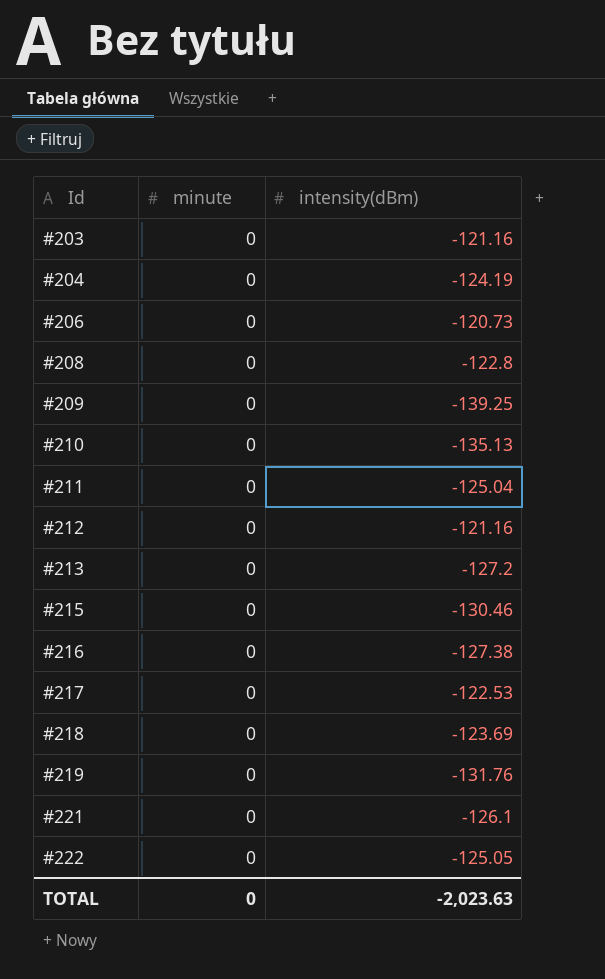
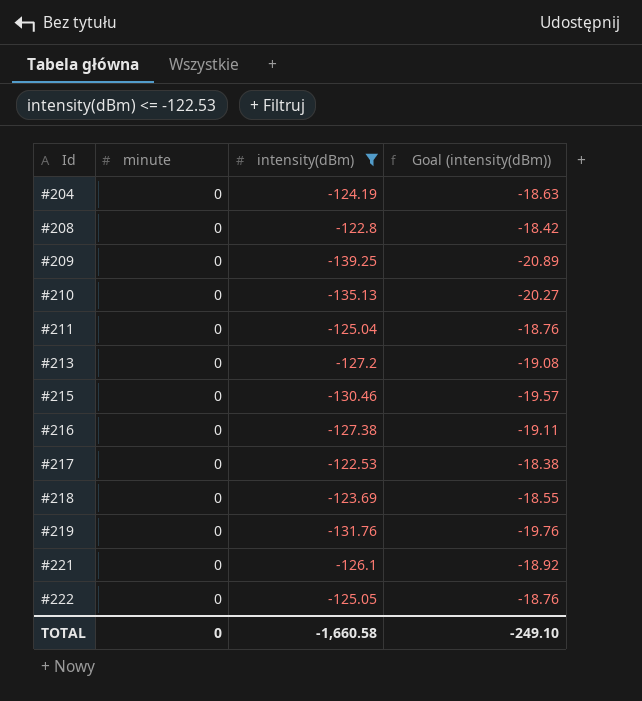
filter: none -> intensity(dBm) <= -122.53
column Goal (intensity(dBm)) | formula: none -> [intensity(dBm)] * 0.15
TOTAL | intensity(dBm): -2,023.63 -> -1,660.58

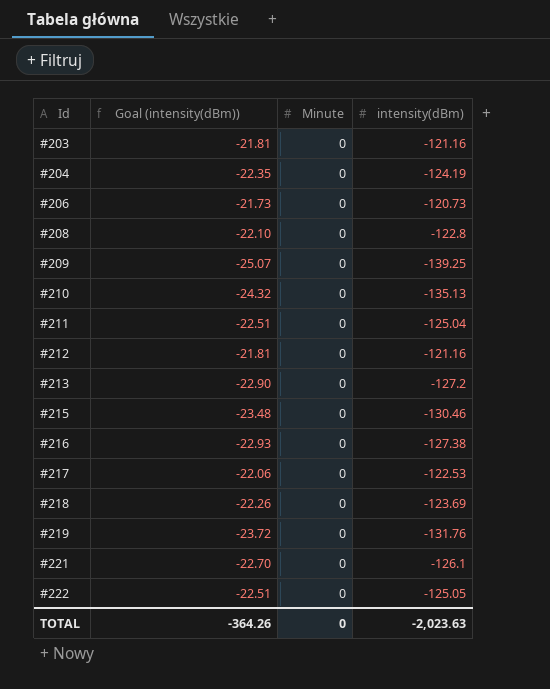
filter: intensity(dBm) <= -122.53 -> none
column Goal (intensity(dBm)) | formula: [intensity(dBm)] * 0.15 -> [intensity(dBm)] * 0.18
column Goal (intensity(dBm)) | position: 4 -> 2
column name: minute -> Minute
TOTAL | Goal (intensity(dBm)): -249.10 -> -364.26
TOTAL | intensity(dBm): -1,660.58 -> -2,023.63

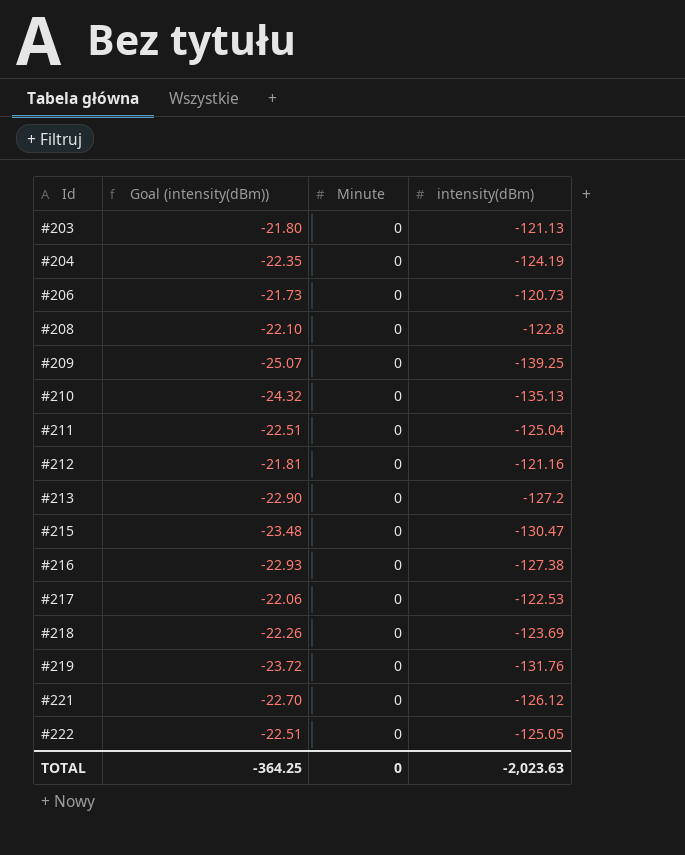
#203 | Goal (intensity(dBm)): -21.81 -> -21.80
#203 | intensity(dBm): -121.16 -> -121.13
#215 | intensity(dBm): -130.46 -> -130.47
#221 | intensity(dBm): -126.1 -> -126.12
TOTAL | Goal (intensity(dBm)): -364.26 -> -364.25

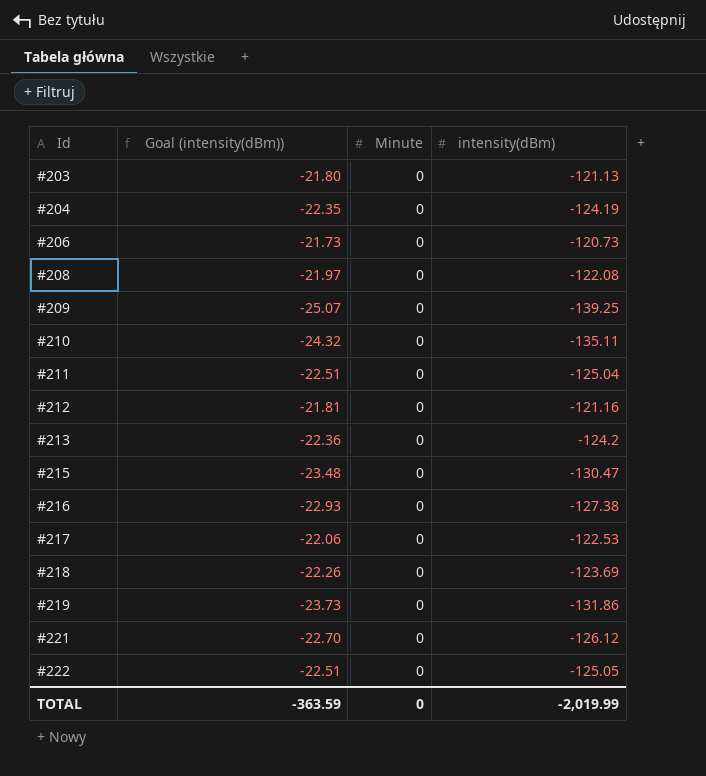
#208 | Goal (intensity(dBm)): -22.10 -> -21.97
#208 | intensity(dBm): -122.8 -> -122.08
#210 | intensity(dBm): -135.13 -> -135.11
#213 | Goal (intensity(dBm)): -22.90 -> -22.36
#213 | intensity(dBm): -127.2 -> -124.2
#219 | Goal (intensity(dBm)): -23.72 -> -23.73
#219 | intensity(dBm): -131.76 -> -131.86
TOTAL | Goal (intensity(dBm)): -364.25 -> -363.59
TOTAL | intensity(dBm): -2,023.63 -> -2,019.99

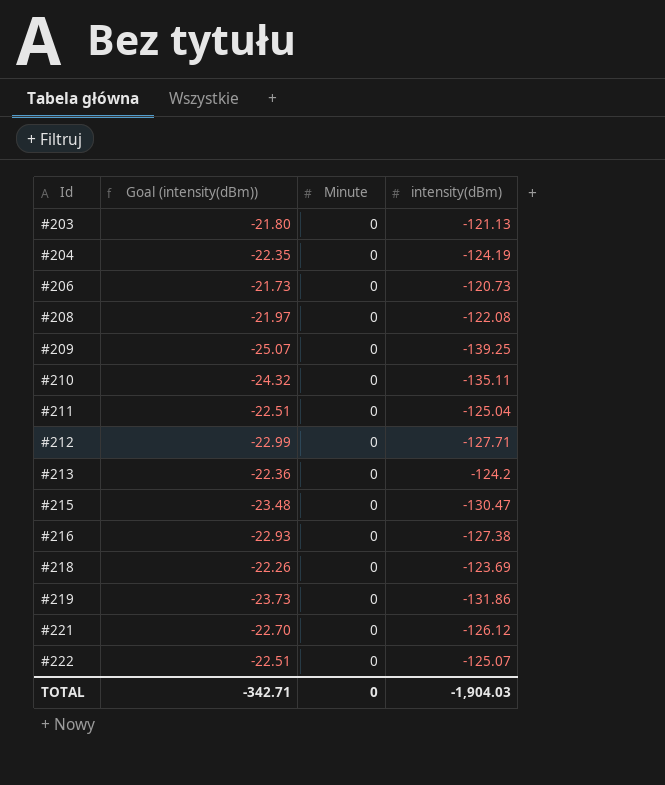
row #217: -22.06 | 0 | -122.53 -> none
#212 | Goal (intensity(dBm)): -21.81 -> -22.99
#212 | intensity(dBm): -121.16 -> -127.71
#222 | intensity(dBm): -125.05 -> -125.07
TOTAL | Goal (intensity(dBm)): -363.59 -> -342.71
TOTAL | intensity(dBm): -2,019.99 -> -1,904.03

